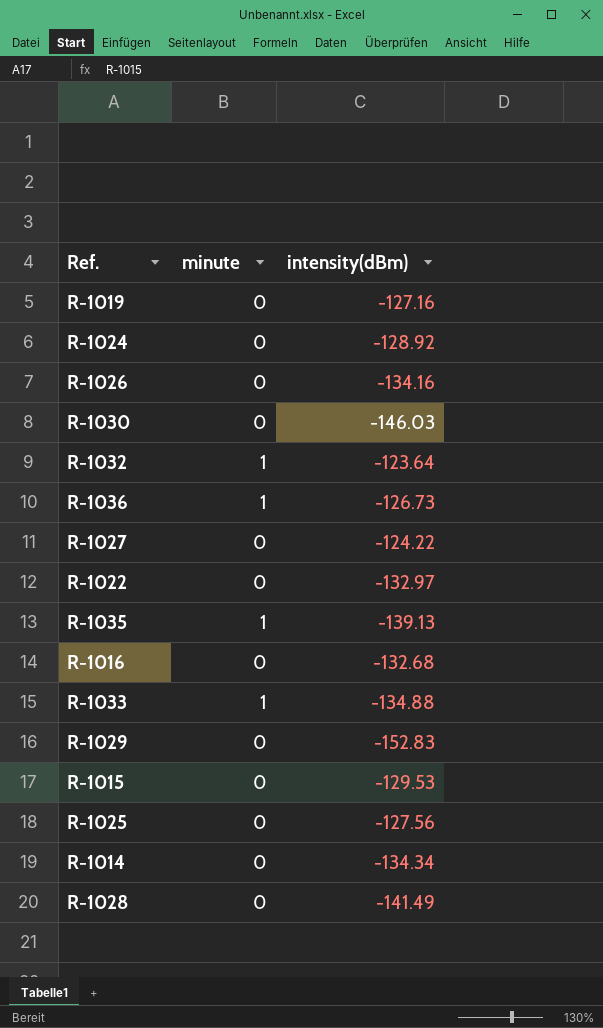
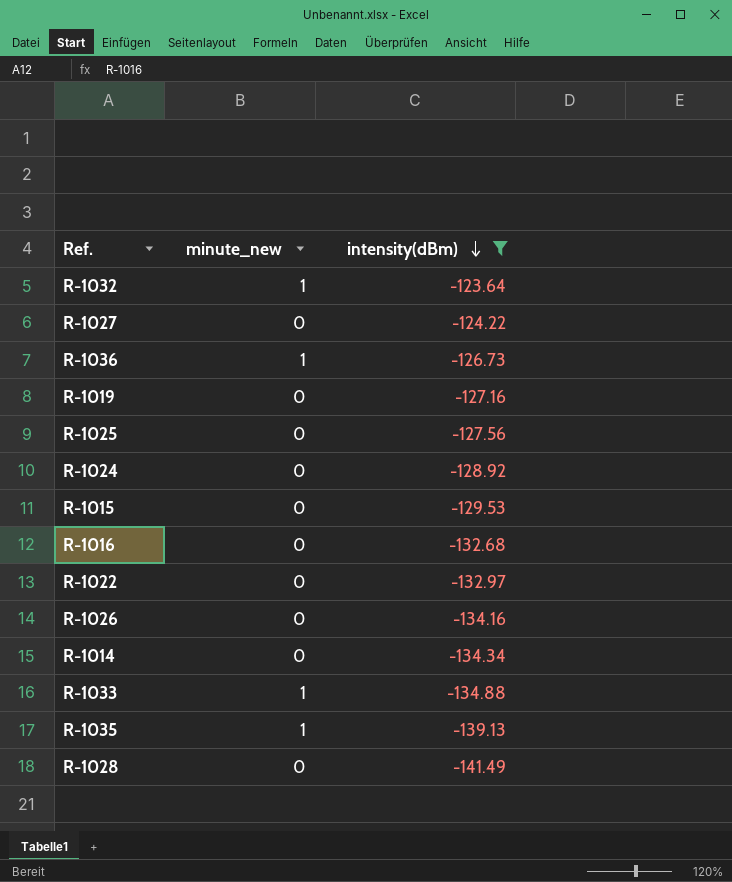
filter: none -> intensity(dBm) >= -141.49
row order: none -> intensity(dBm) descending
column name: minute -> minute_new

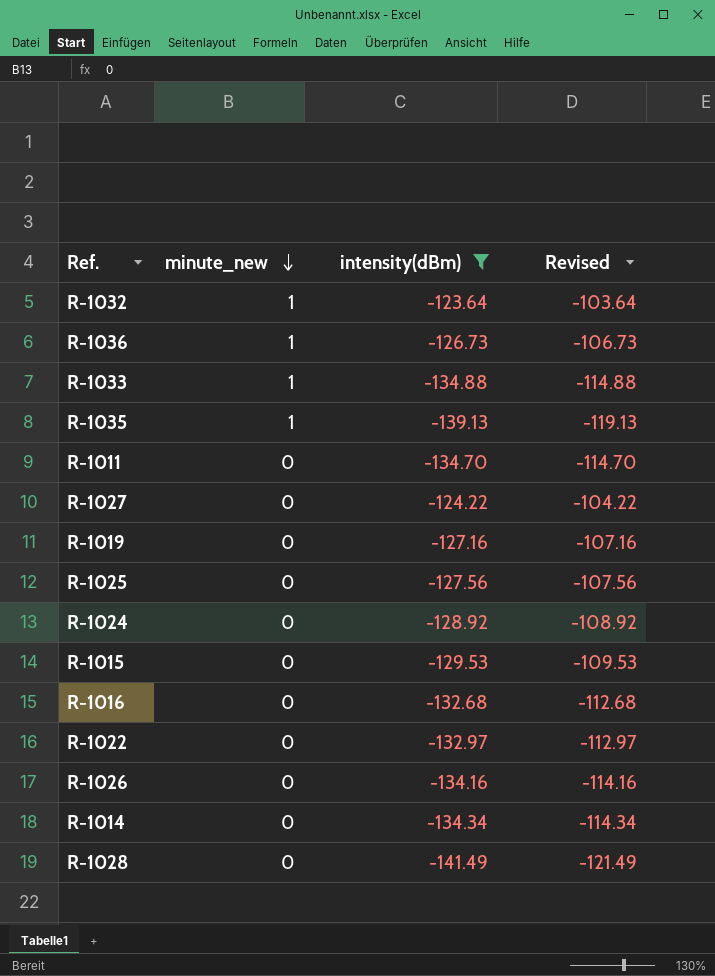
row order: intensity(dBm) descending -> minute_new descending
column Revised | formula: none -> [intensity(dBm)] + 20
row R-1011: none -> 0 | -134.70 | -114.70

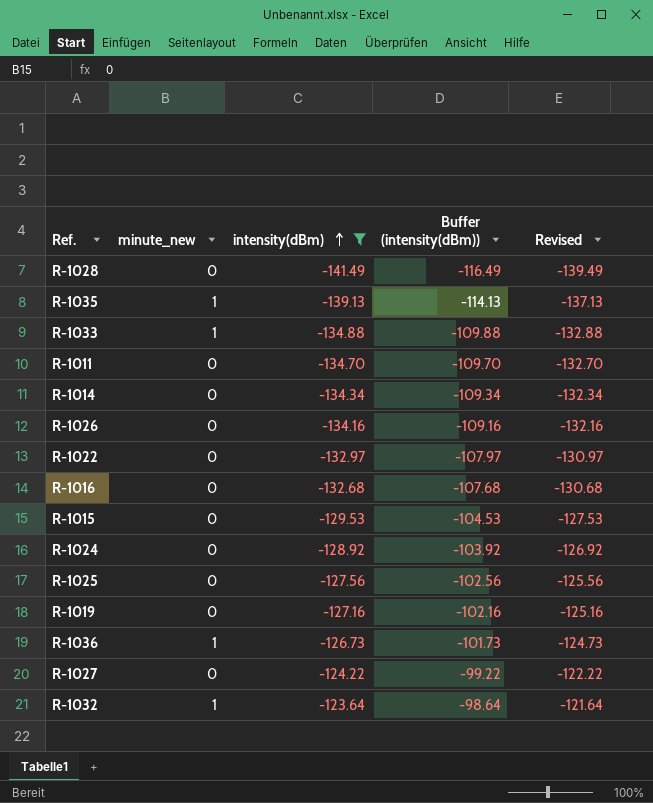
row order: minute_new descending -> intensity(dBm) ascending
column Buffer (intensity(dBm)) | formula: none -> [intensity(dBm)] + 25
column Revised | formula: [intensity(dBm)] + 20 -> [intensity(dBm)] + 2

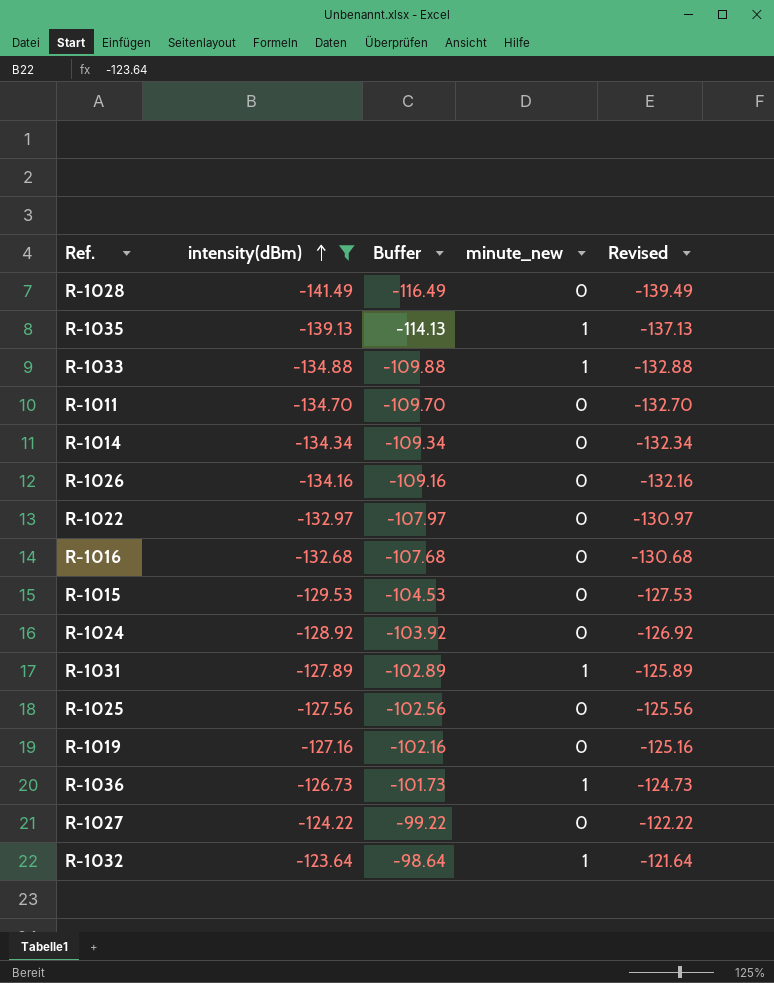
column name: Buffer (intensity(dBm)) -> Buffer
column minute_new | position: 2 -> 4
row R-1031: none -> -127.89 | -102.89 | 1 | -125.89

